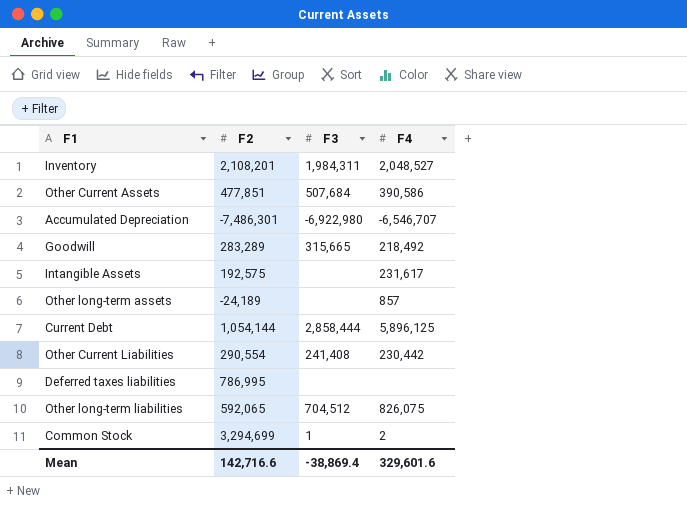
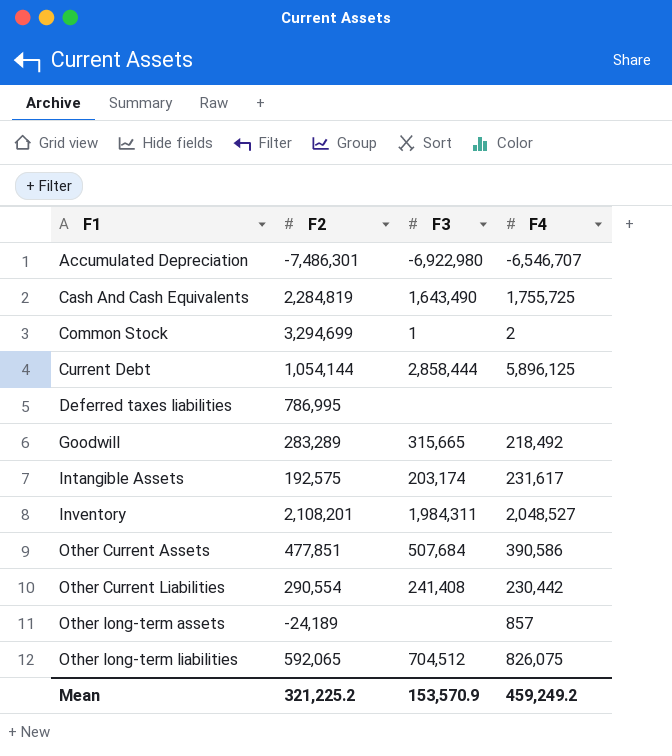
row order: none -> F1 ascending
row Cash And Cash Equivalents: none -> 2,284,819 | 1,643,490 | 1,755,725
Intangible Assets | F3: none -> 203,174
Mean | F2: 142,716.6 -> 321,225.2
Mean | F3: -38,869.4 -> 153,570.9
Mean | F4: 329,601.6 -> 459,249.2

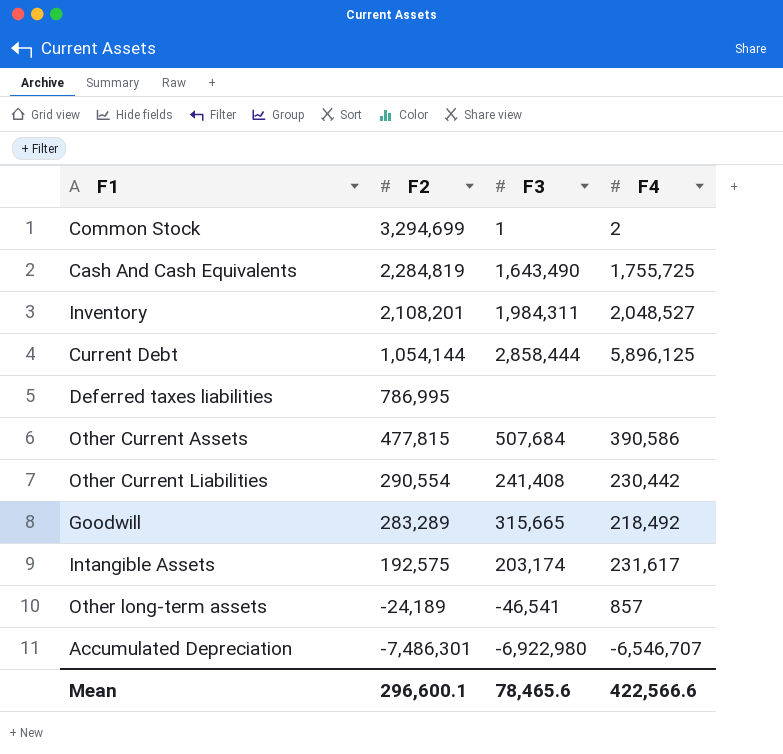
row order: F1 ascending -> F2 descending
row Other long-term liabilities: 592,065 | 704,512 | 826,075 -> none
Other Current Assets | F2: 477,851 -> 477,815
Other long-term assets | F3: none -> -46,541
Mean | F2: 321,225.2 -> 296,600.1
Mean | F3: 153,570.9 -> 78,465.6
Mean | F4: 459,249.2 -> 422,566.6

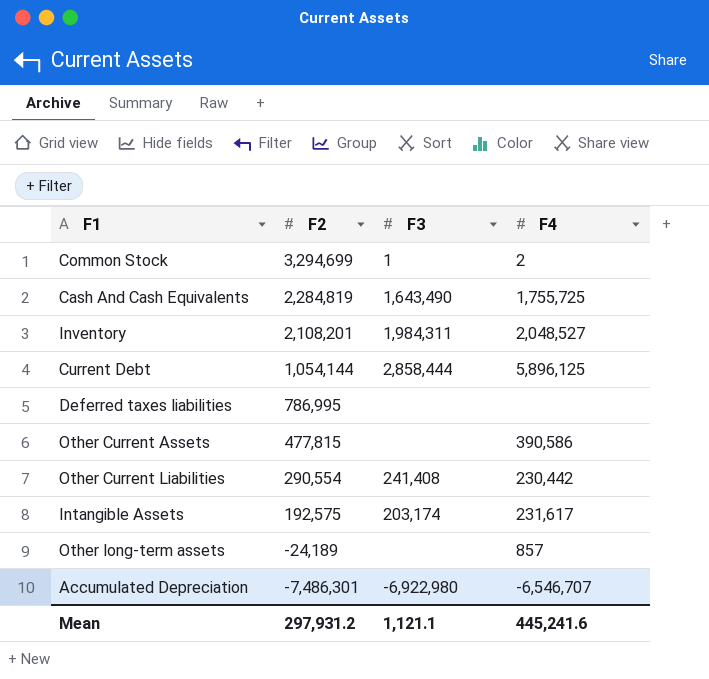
row Goodwill: 283,289 | 315,665 | 218,492 -> none
Other Current Assets | F3: 507,684 -> none
Other long-term assets | F3: -46,541 -> none
Mean | F2: 296,600.1 -> 297,931.2
Mean | F3: 78,465.6 -> 1,121.1
Mean | F4: 422,566.6 -> 445,241.6

